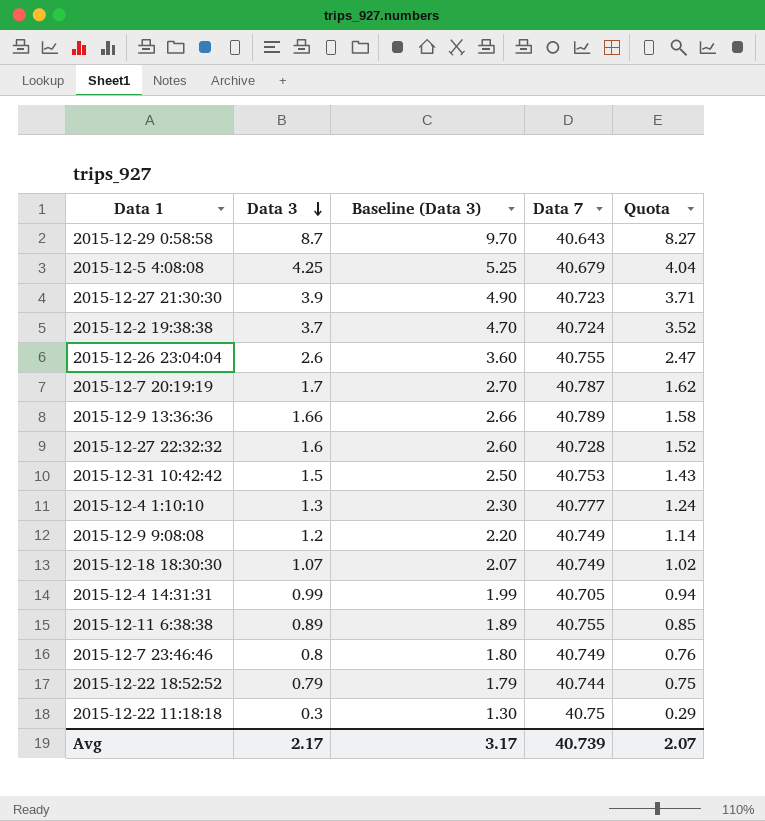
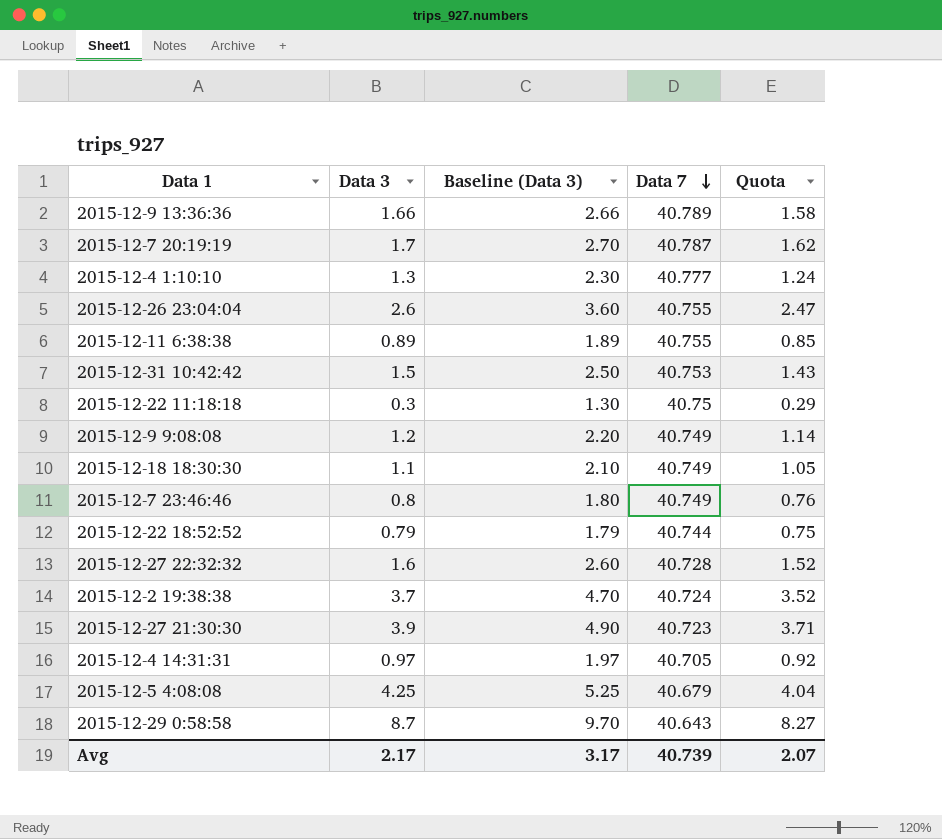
row order: Data 3 descending -> Data 7 descending
2015-12-18 18:30:30 | Data 3: 1.07 -> 1.1
2015-12-18 18:30:30 | Baseline (Data 3): 2.07 -> 2.10
2015-12-18 18:30:30 | Quota: 1.02 -> 1.05
2015-12-4 14:31:31 | Data 3: 0.99 -> 0.97
2015-12-4 14:31:31 | Baseline (Data 3): 1.99 -> 1.97
2015-12-4 14:31:31 | Quota: 0.94 -> 0.92

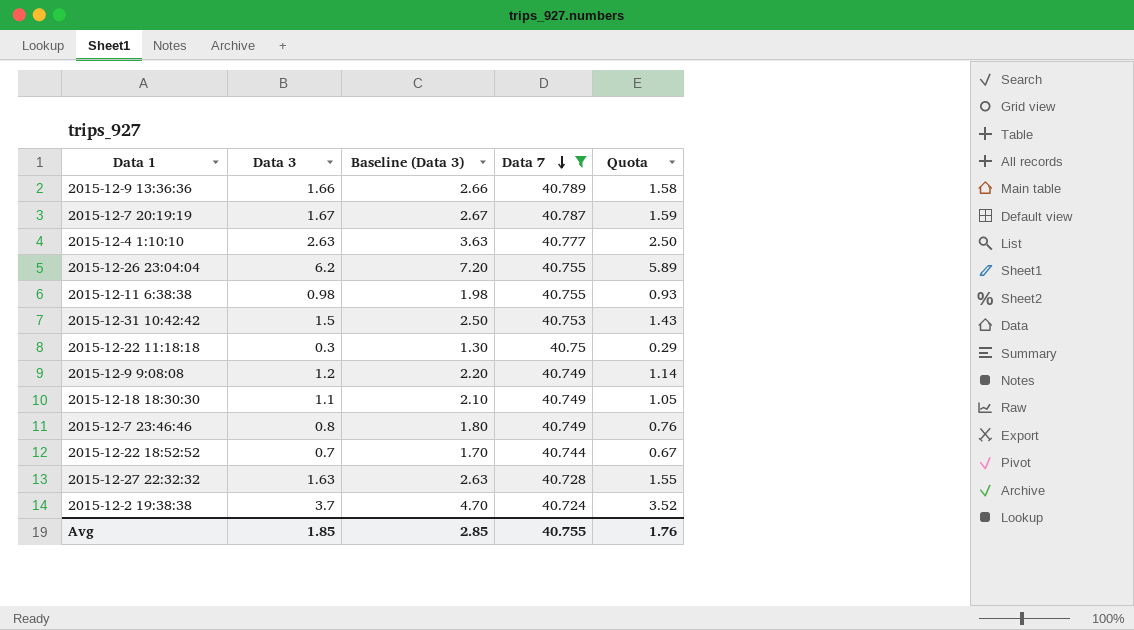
filter: none -> Data 7 >= 40.724
2015-12-7 20:19:19 | Data 3: 1.7 -> 1.67
2015-12-7 20:19:19 | Baseline (Data 3): 2.70 -> 2.67
2015-12-7 20:19:19 | Quota: 1.62 -> 1.59
2015-12-4 1:10:10 | Data 3: 1.3 -> 2.63
2015-12-4 1:10:10 | Baseline (Data 3): 2.30 -> 3.63
2015-12-4 1:10:10 | Quota: 1.24 -> 2.50
2015-12-26 23:04:04 | Data 3: 2.6 -> 6.2
2015-12-26 23:04:04 | Baseline (Data 3): 3.60 -> 7.20
2015-12-26 23:04:04 | Quota: 2.47 -> 5.89
2015-12-11 6:38:38 | Data 3: 0.89 -> 0.98
2015-12-11 6:38:38 | Baseline (Data 3): 1.89 -> 1.98
2015-12-11 6:38:38 | Quota: 0.85 -> 0.93
2015-12-22 18:52:52 | Data 3: 0.79 -> 0.7
2015-12-22 18:52:52 | Baseline (Data 3): 1.79 -> 1.70
2015-12-22 18:52:52 | Quota: 0.75 -> 0.67
2015-12-27 22:32:32 | Data 3: 1.6 -> 1.63
2015-12-27 22:32:32 | Baseline (Data 3): 2.60 -> 2.63
2015-12-27 22:32:32 | Quota: 1.52 -> 1.55
Avg | Data 3: 2.17 -> 1.85
Avg | Baseline (Data 3): 3.17 -> 2.85
Avg | Data 7: 40.739 -> 40.755
Avg | Quota: 2.07 -> 1.76

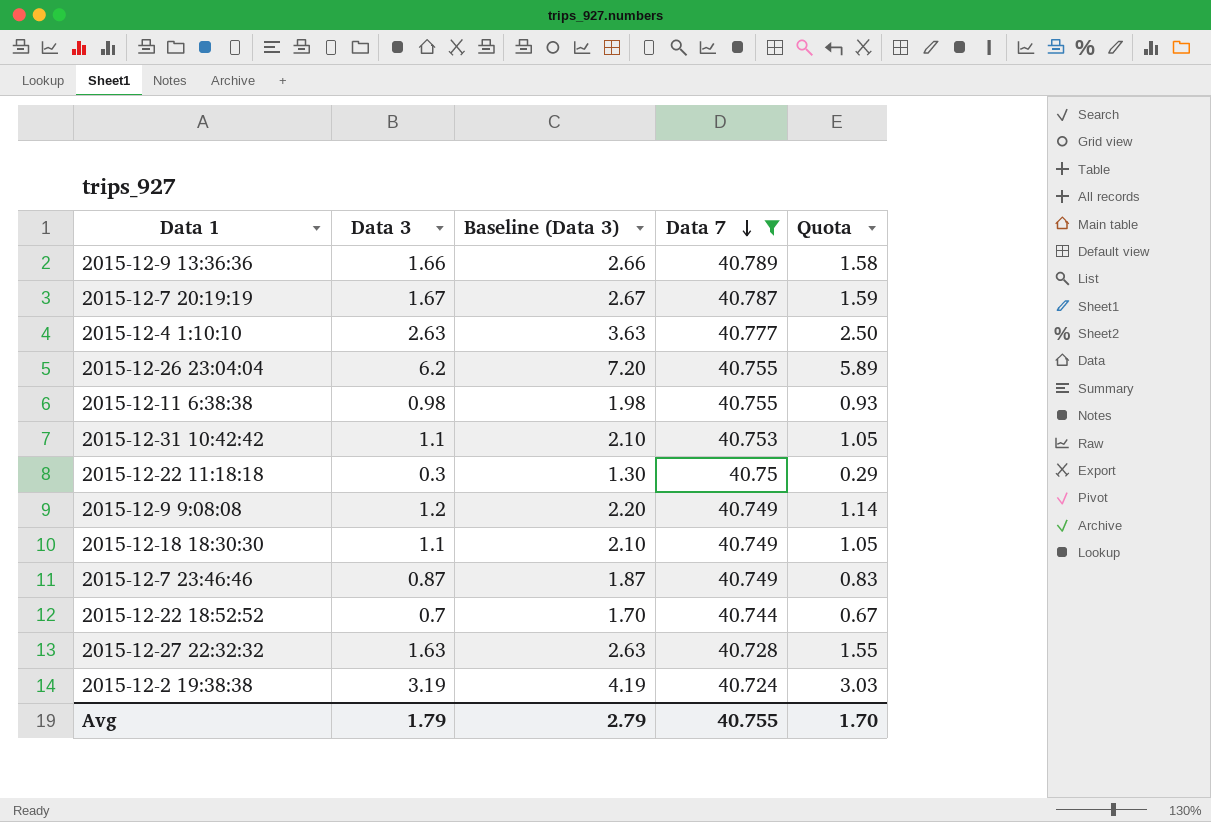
2015-12-31 10:42:42 | Data 3: 1.5 -> 1.1
2015-12-31 10:42:42 | Baseline (Data 3): 2.50 -> 2.10
2015-12-31 10:42:42 | Quota: 1.43 -> 1.05
2015-12-7 23:46:46 | Data 3: 0.8 -> 0.87
2015-12-7 23:46:46 | Baseline (Data 3): 1.80 -> 1.87
2015-12-7 23:46:46 | Quota: 0.76 -> 0.83
2015-12-2 19:38:38 | Data 3: 3.7 -> 3.19
2015-12-2 19:38:38 | Baseline (Data 3): 4.70 -> 4.19
2015-12-2 19:38:38 | Quota: 3.52 -> 3.03
Avg | Data 3: 1.85 -> 1.79
Avg | Baseline (Data 3): 2.85 -> 2.79
Avg | Quota: 1.76 -> 1.70

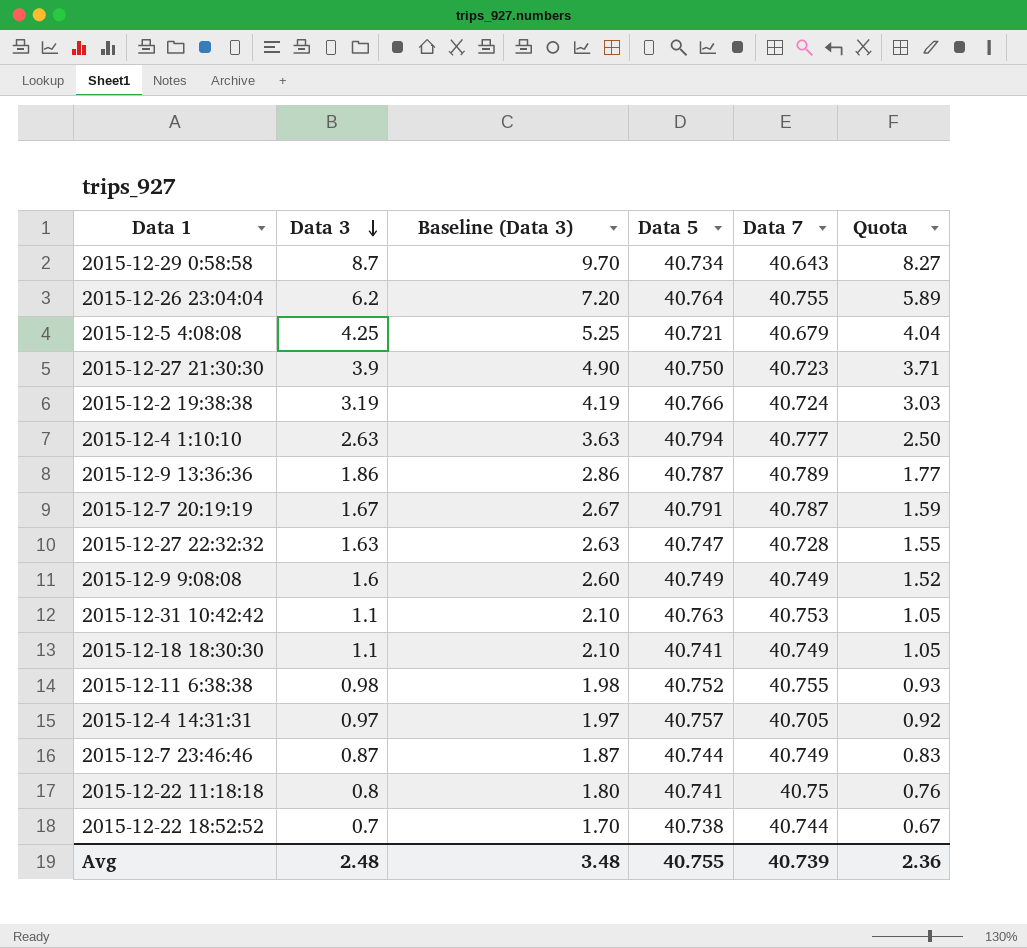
filter: Data 7 >= 40.724 -> none
row order: Data 7 descending -> Data 3 descending
column Data 5 | position: none -> 4
2015-12-9 13:36:36 | Data 3: 1.66 -> 1.86
2015-12-9 13:36:36 | Baseline (Data 3): 2.66 -> 2.86
2015-12-9 13:36:36 | Quota: 1.58 -> 1.77
2015-12-9 9:08:08 | Data 3: 1.2 -> 1.6
2015-12-9 9:08:08 | Baseline (Data 3): 2.20 -> 2.60
2015-12-9 9:08:08 | Quota: 1.14 -> 1.52
2015-12-22 11:18:18 | Data 3: 0.3 -> 0.8
2015-12-22 11:18:18 | Baseline (Data 3): 1.30 -> 1.80
2015-12-22 11:18:18 | Quota: 0.29 -> 0.76
Avg | Data 3: 1.79 -> 2.48
Avg | Baseline (Data 3): 2.79 -> 3.48
Avg | Data 7: 40.755 -> 40.739
Avg | Quota: 1.70 -> 2.36

